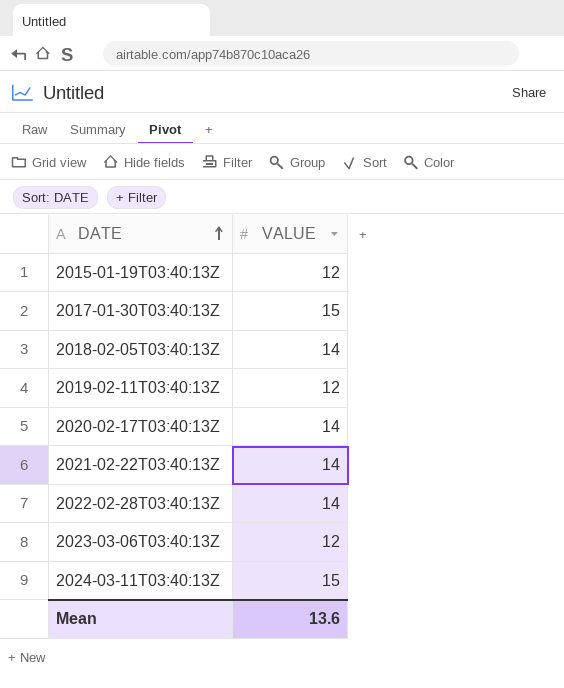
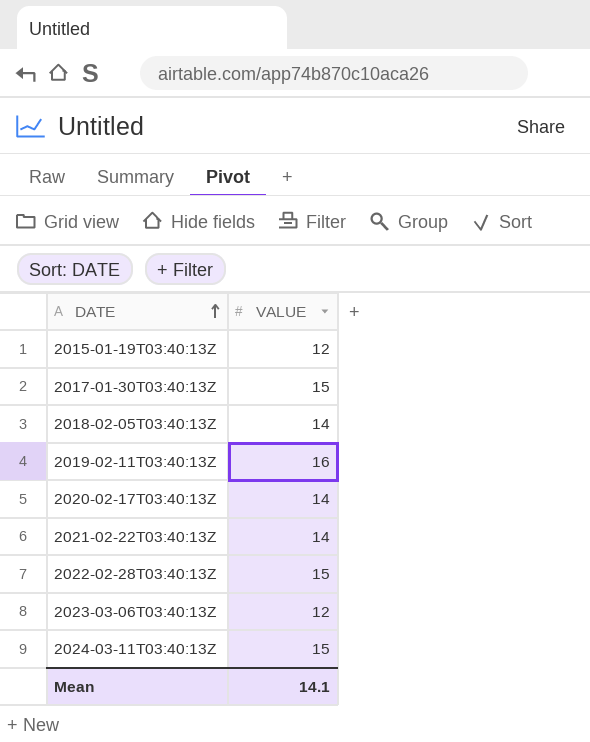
2019-02-11T03:40:13Z | VALUE: 12 -> 16
2022-02-28T03:40:13Z | VALUE: 14 -> 15
Mean | VALUE: 13.6 -> 14.1

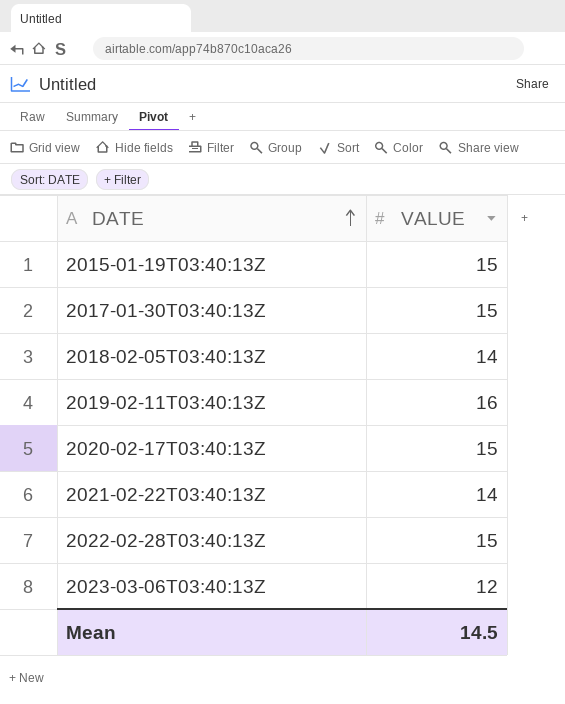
row 2024-03-11T03:40:13Z: 15 -> none
2015-01-19T03:40:13Z | VALUE: 12 -> 15
2020-02-17T03:40:13Z | VALUE: 14 -> 15
Mean | VALUE: 14.1 -> 14.5

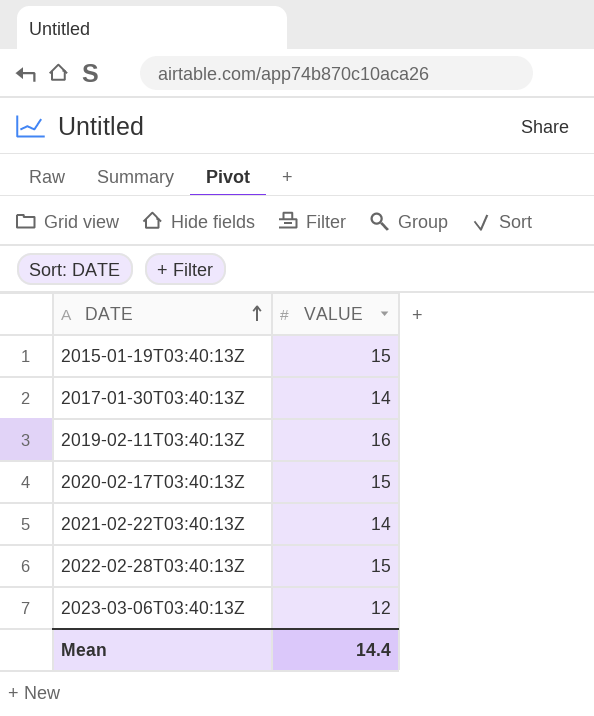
row 2018-02-05T03:40:13Z: 14 -> none
2017-01-30T03:40:13Z | VALUE: 15 -> 14
Mean | VALUE: 14.5 -> 14.4

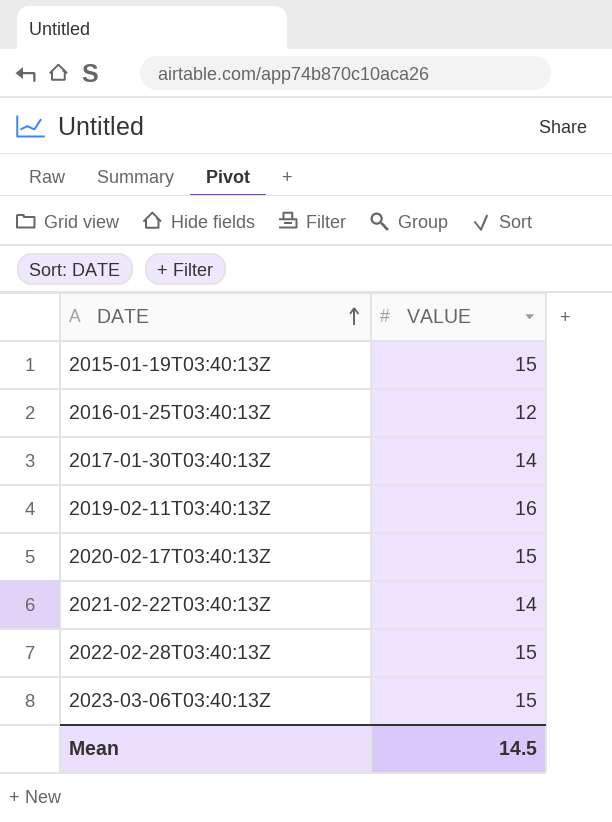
row 2016-01-25T03:40:13Z: none -> 12
2023-03-06T03:40:13Z | VALUE: 12 -> 15
Mean | VALUE: 14.4 -> 14.5

